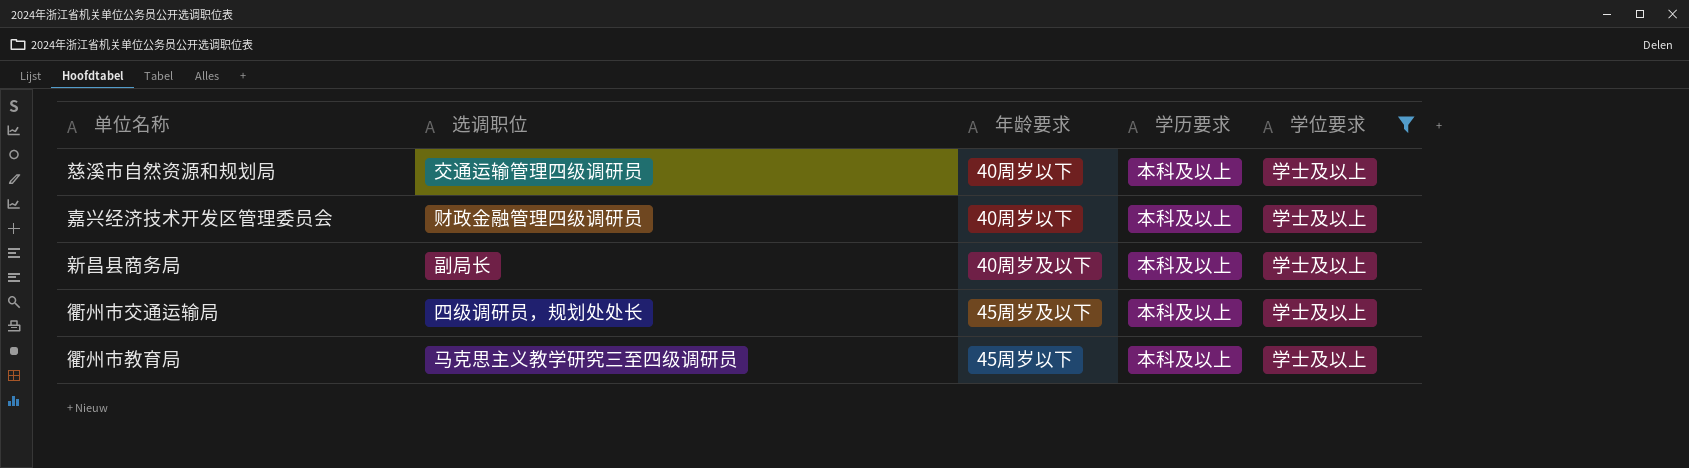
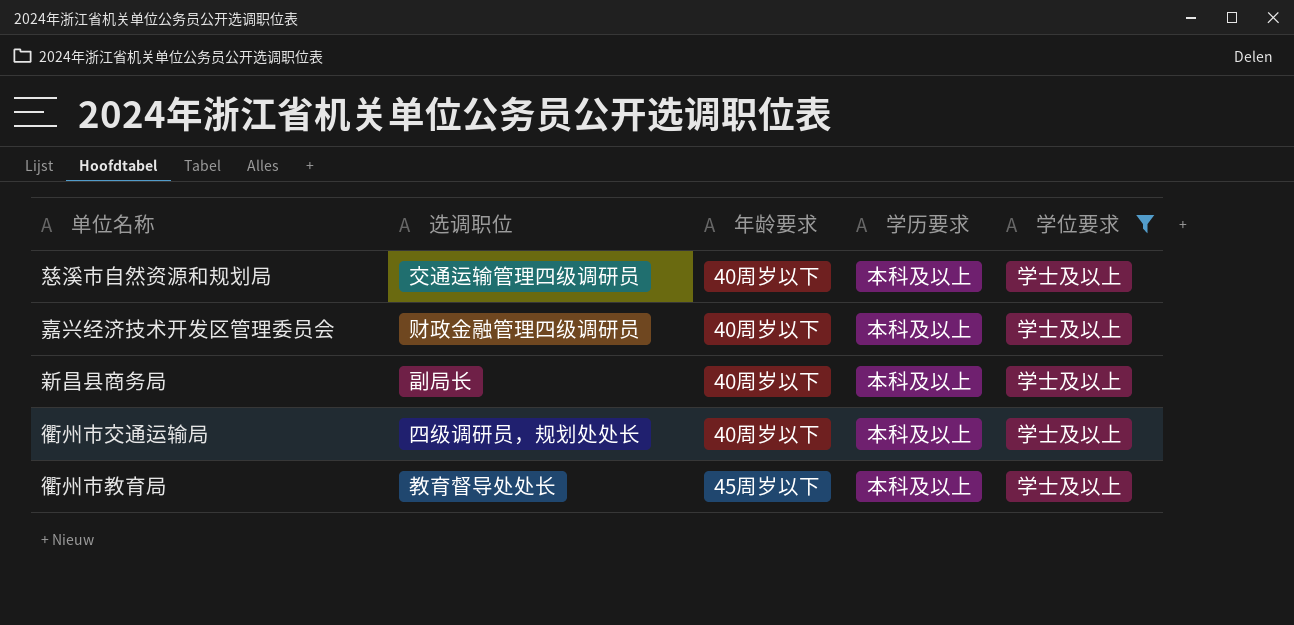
新昌县商务局 | 年龄要求: 40周岁及以下 -> 40周岁以下
衢州市交通运输局 | 年龄要求: 45周岁及以下 -> 40周岁以下
衢州市教育局 | 选调职位: 马克思主义教学研究三至四级调研员 -> 教育督导处处长

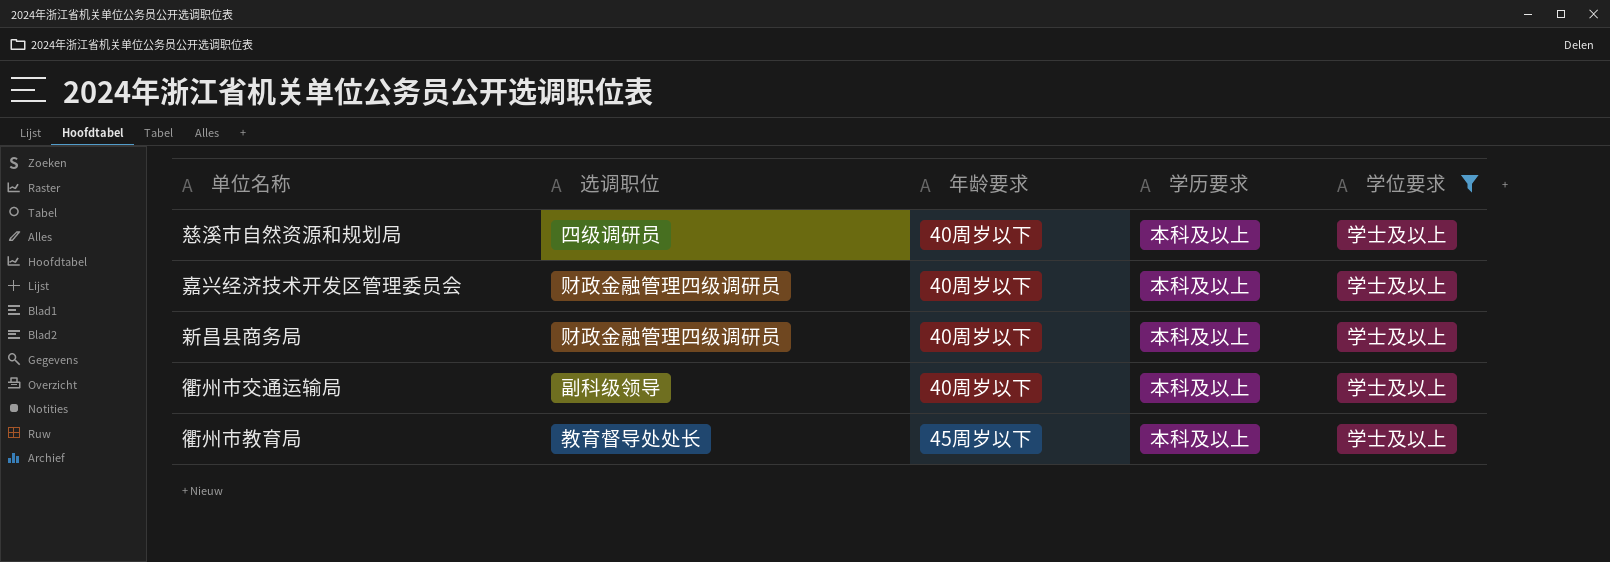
慈溪市自然资源和规划局 | 选调职位: 交通运输管理四级调研员 -> 四级调研员
新昌县商务局 | 选调职位: 副局长 -> 财政金融管理四级调研员
衢州市交通运输局 | 选调职位: 四级调研员，规划处处长 -> 副科级领导

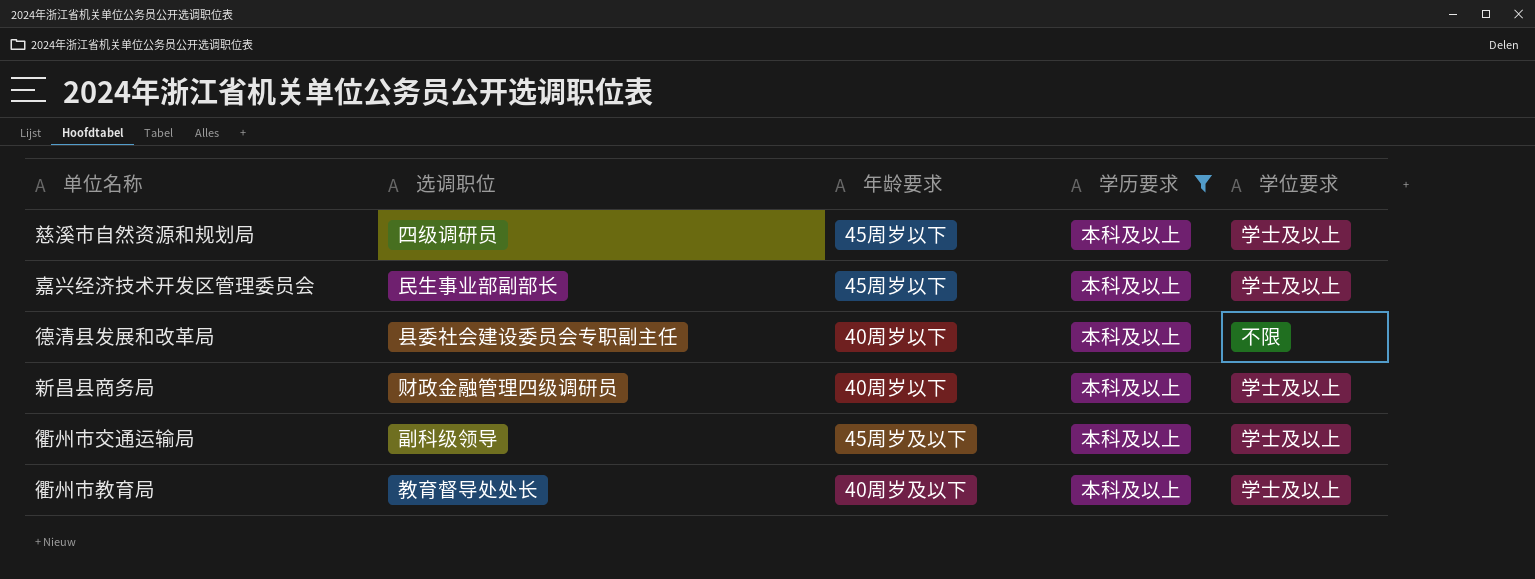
filter: 学位要求 = 学士及以上 -> 学历要求 = 本科及以上
慈溪市自然资源和规划局 | 年龄要求: 40周岁以下 -> 45周岁以下
嘉兴经济技术开发区管理委员会 | 选调职位: 财政金融管理四级调研员 -> 民生事业部副部长
嘉兴经济技术开发区管理委员会 | 年龄要求: 40周岁以下 -> 45周岁以下
衢州市交通运输局 | 年龄要求: 40周岁以下 -> 45周岁及以下
衢州市教育局 | 年龄要求: 45周岁以下 -> 40周岁及以下

